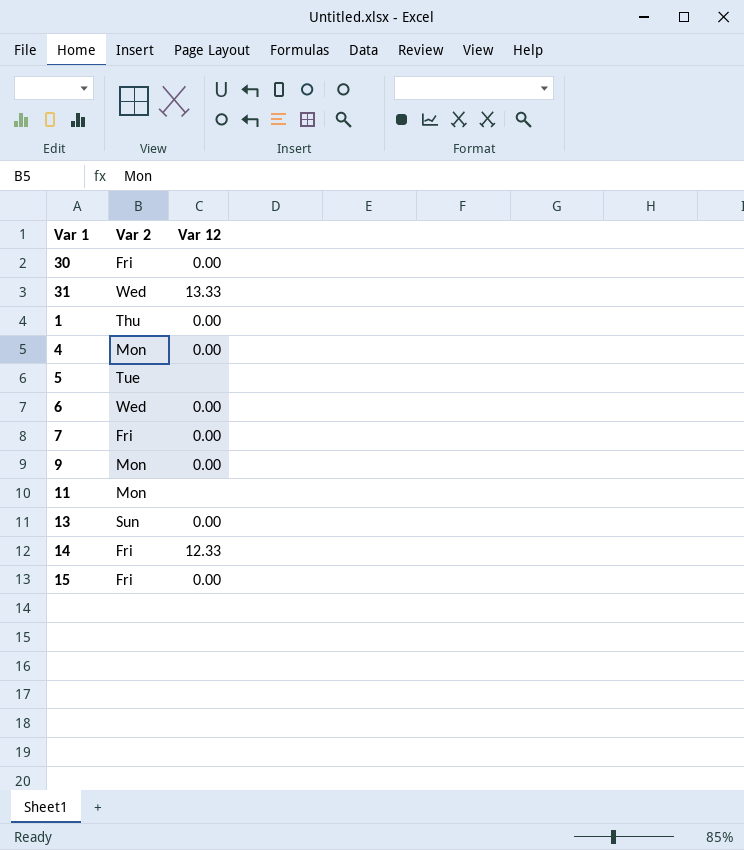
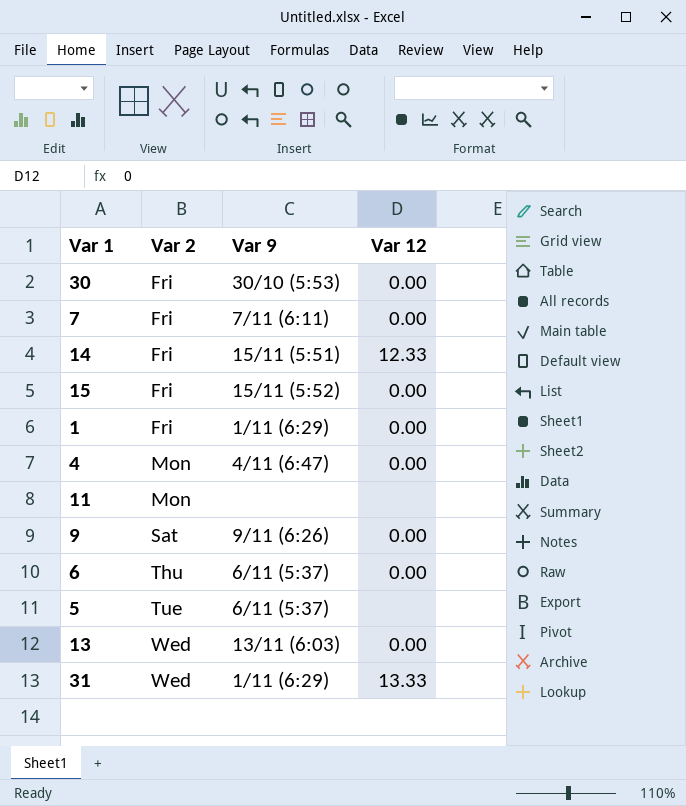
row order: none -> Var 2 ascending
column Var 9 | position: none -> 3
1 | Var 2: Thu -> Fri
9 | Var 2: Mon -> Sat
6 | Var 2: Wed -> Thu
13 | Var 2: Sun -> Wed

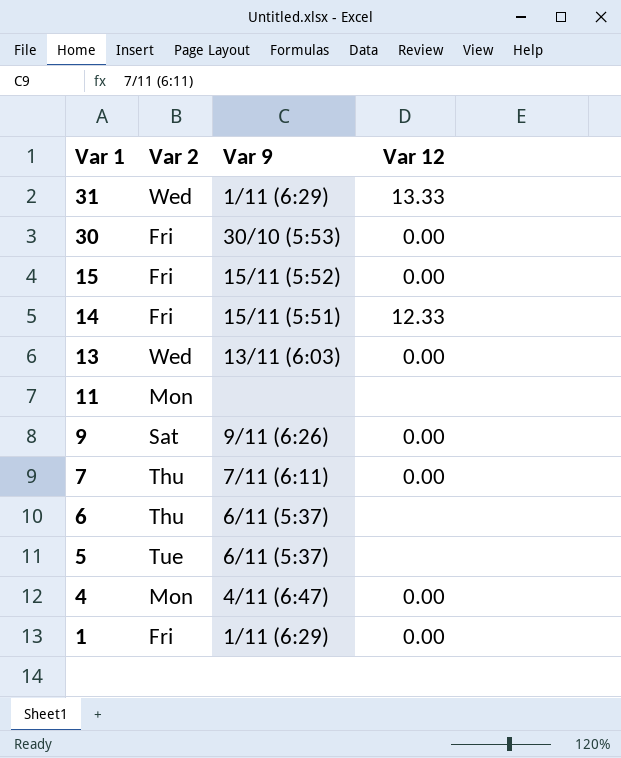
row order: Var 2 ascending -> Var 1 descending
7 | Var 2: Fri -> Thu
6 | Var 12: 0.00 -> none

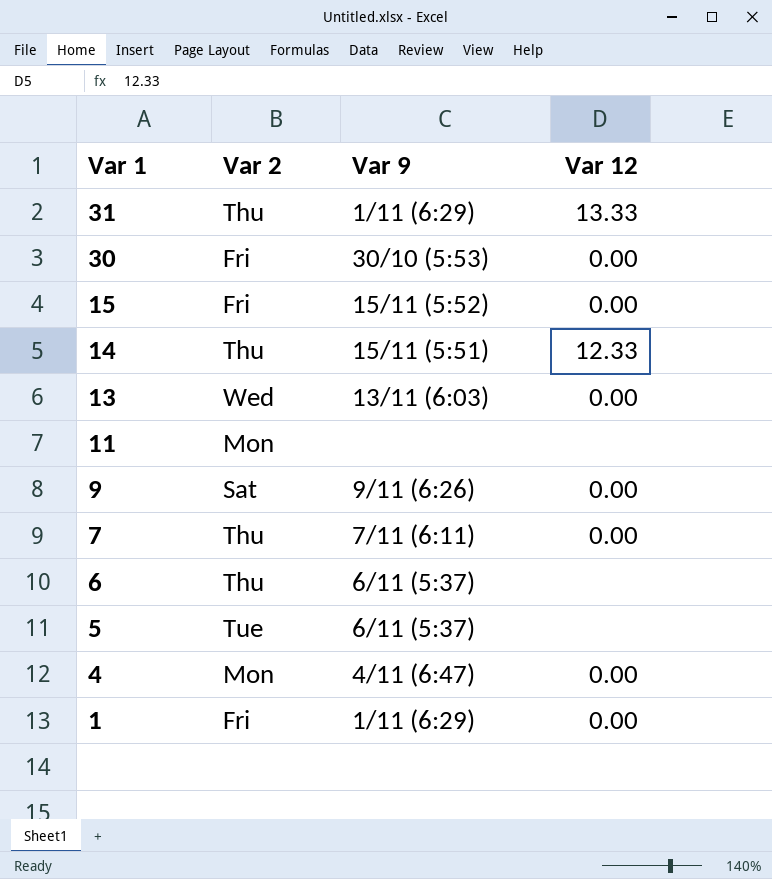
31 | Var 2: Wed -> Thu
14 | Var 2: Fri -> Thu

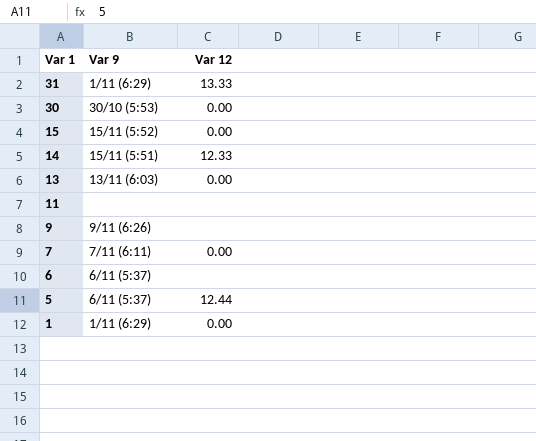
column Var 2 | position: 2 -> none
row 4: Mon | 4/11 (6:47) | 0.00 -> none
9 | Var 12: 0.00 -> none
5 | Var 12: none -> 12.44

